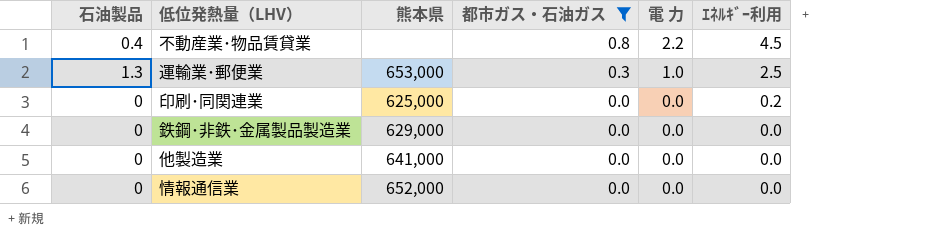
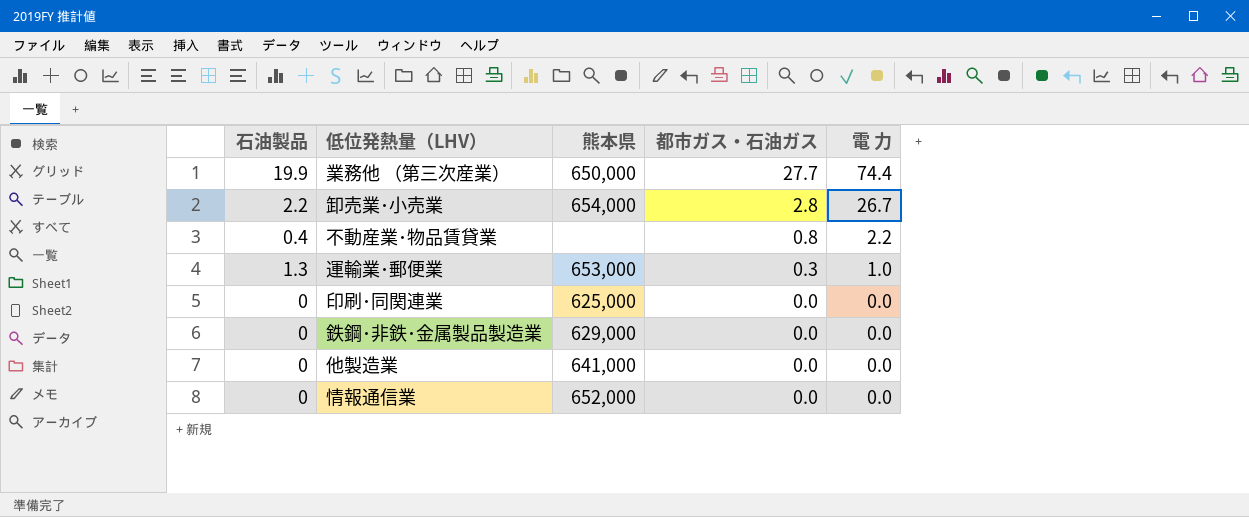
filter: 都市ガス・石油ガス <= 0.8 -> none
column ｴﾈﾙｷﾞｰ利用 | position: 6 -> none

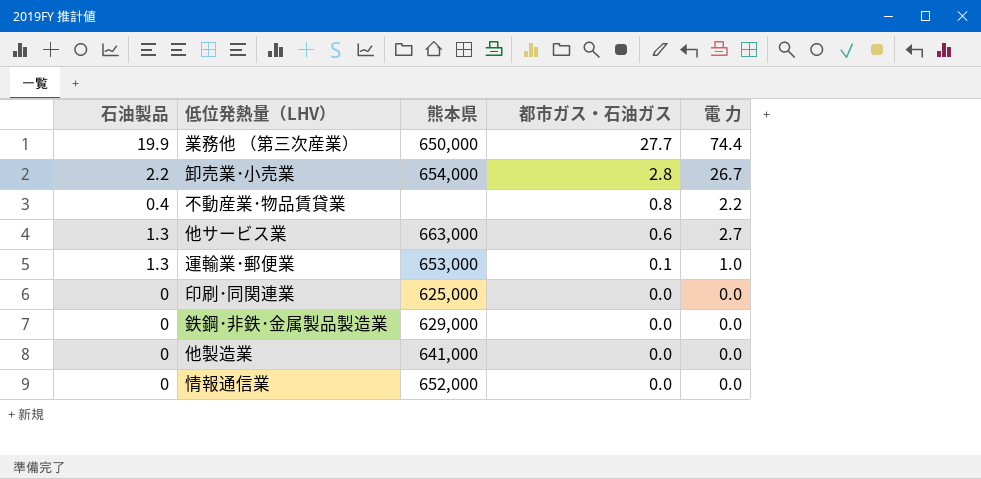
row 他サービス業: none -> 1.3 | 663,000 | 0.6 | 2.7
運輸業･郵便業 | 都市ガス・石油ガス: 0.3 -> 0.1

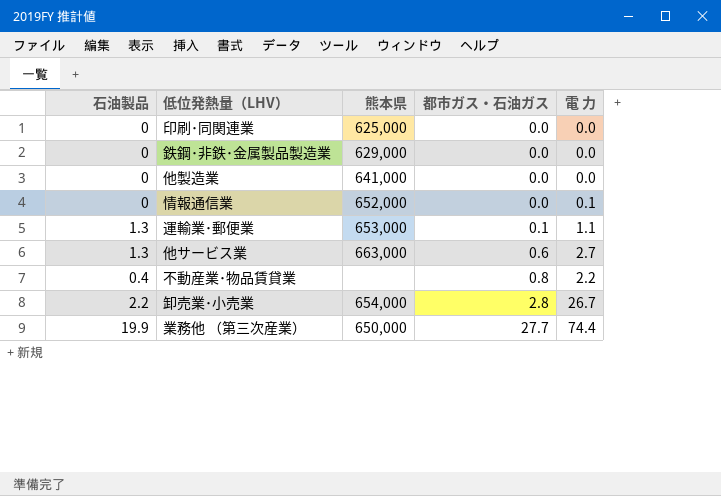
row order: 都市ガス・石油ガス descending -> 都市ガス・石油ガス ascending
情報通信業 | 電 力: 0.0 -> 0.1
運輸業･郵便業 | 電 力: 1.0 -> 1.1

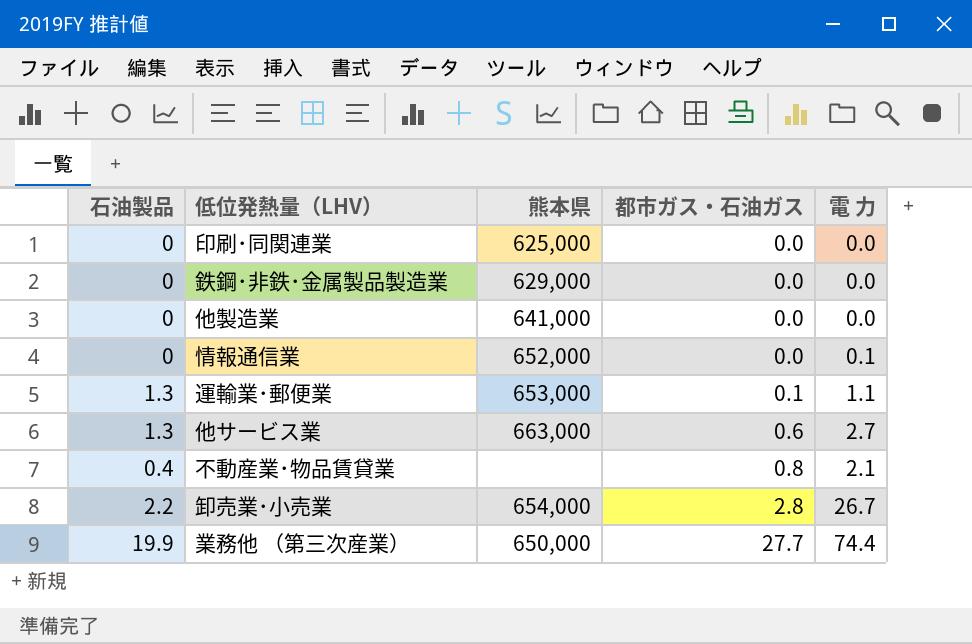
不動産業･物品賃貸業 | 電 力: 2.2 -> 2.1

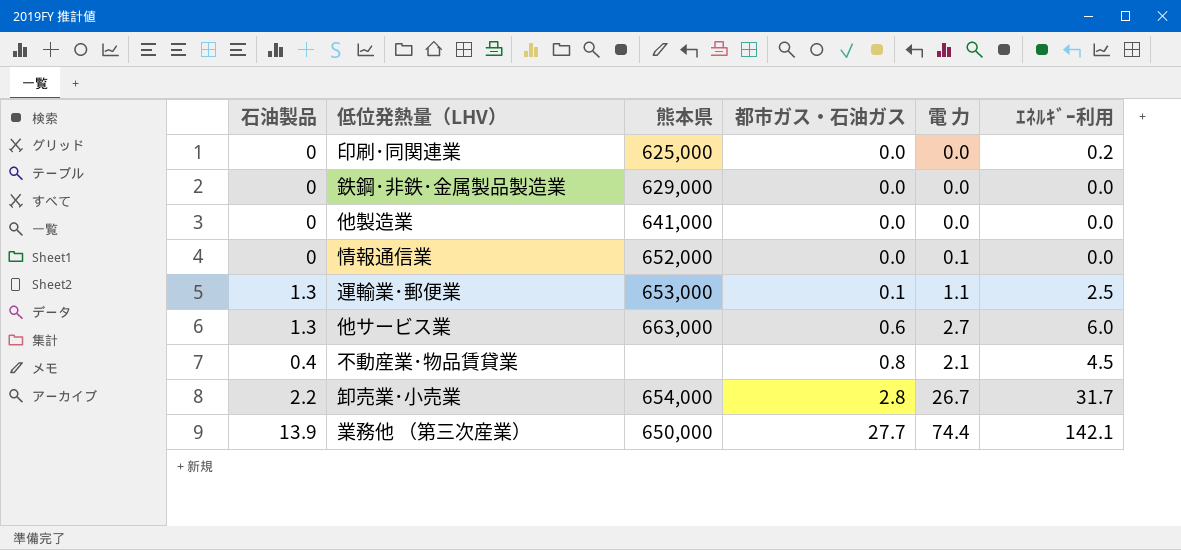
column ｴﾈﾙｷﾞｰ利用 | position: none -> 6
業務他 （第三次産業） | 石油製品: 19.9 -> 13.9

